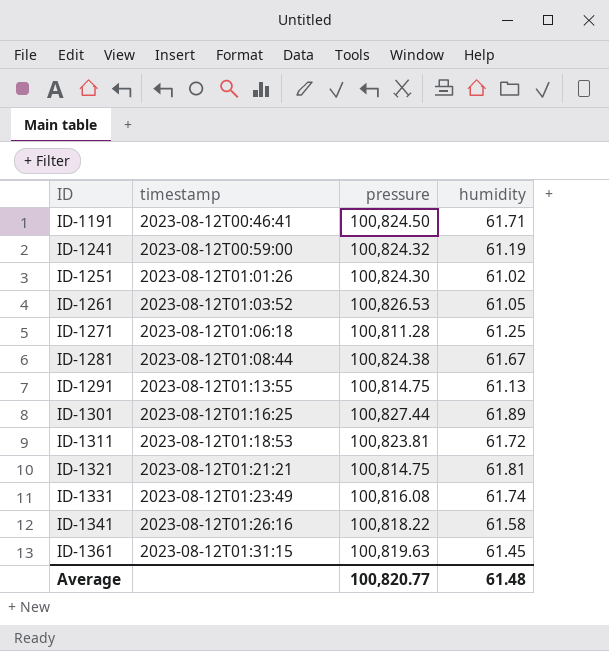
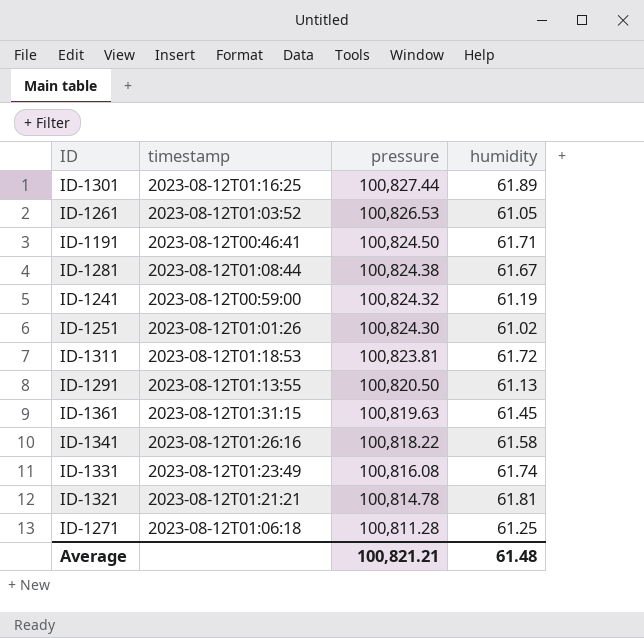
row order: ID ascending -> pressure descending
ID-1291 | pressure: 100,814.75 -> 100,820.50
ID-1321 | pressure: 100,814.75 -> 100,814.78
Average | pressure: 100,820.77 -> 100,821.21

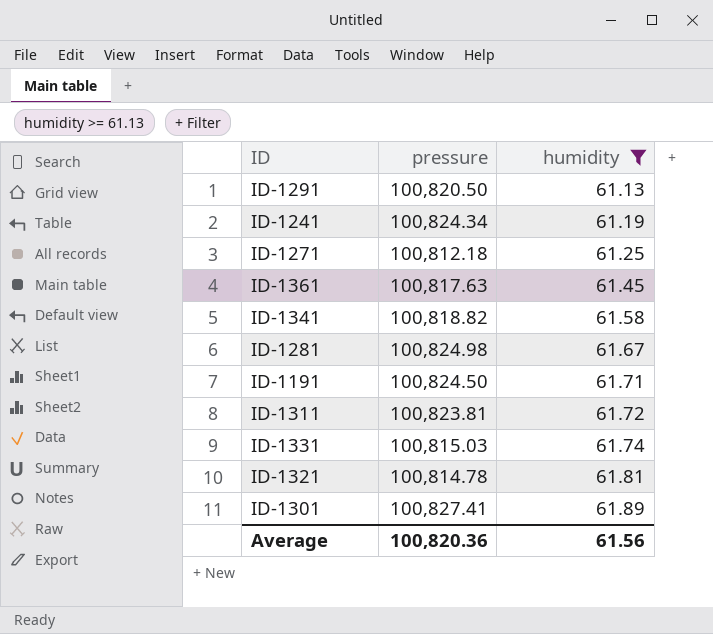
filter: none -> humidity >= 61.13
row order: pressure descending -> humidity ascending
column timestamp | position: 2 -> none
ID-1241 | pressure: 100,824.32 -> 100,824.34
ID-1271 | pressure: 100,811.28 -> 100,812.18
ID-1361 | pressure: 100,819.63 -> 100,817.63
ID-1341 | pressure: 100,818.22 -> 100,818.82
ID-1281 | pressure: 100,824.38 -> 100,824.98
ID-1331 | pressure: 100,816.08 -> 100,815.03
ID-1301 | pressure: 100,827.44 -> 100,827.41
Average | pressure: 100,821.21 -> 100,820.36
Average | humidity: 61.48 -> 61.56

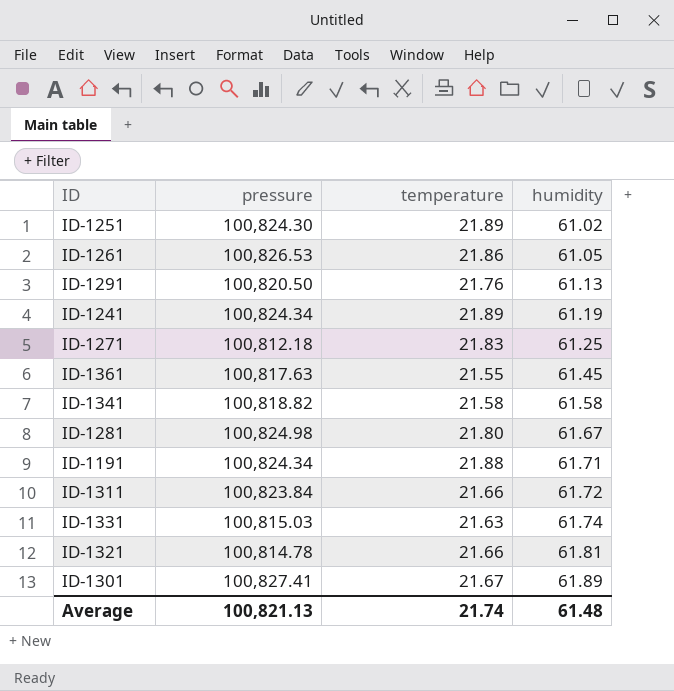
filter: humidity >= 61.13 -> none
column temperature | position: none -> 3
ID-1191 | pressure: 100,824.50 -> 100,824.34
ID-1311 | pressure: 100,823.81 -> 100,823.84
Average | pressure: 100,820.36 -> 100,821.13
Average | humidity: 61.56 -> 61.48

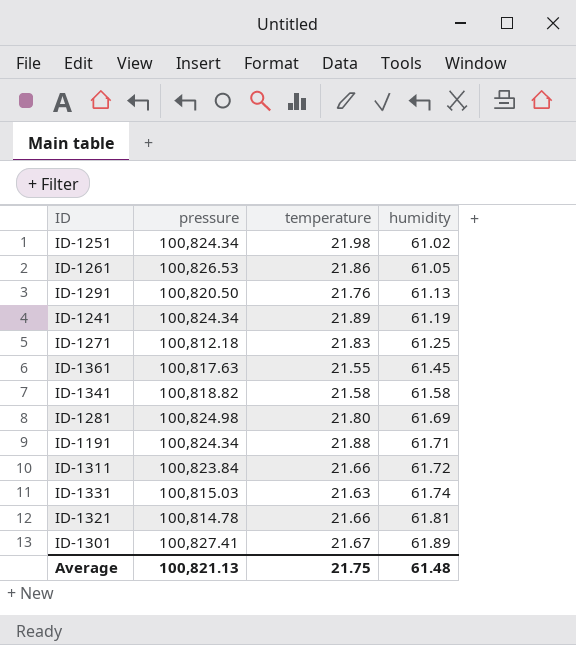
ID-1251 | pressure: 100,824.30 -> 100,824.34
ID-1251 | temperature: 21.89 -> 21.98
ID-1281 | humidity: 61.67 -> 61.69
Average | temperature: 21.74 -> 21.75

